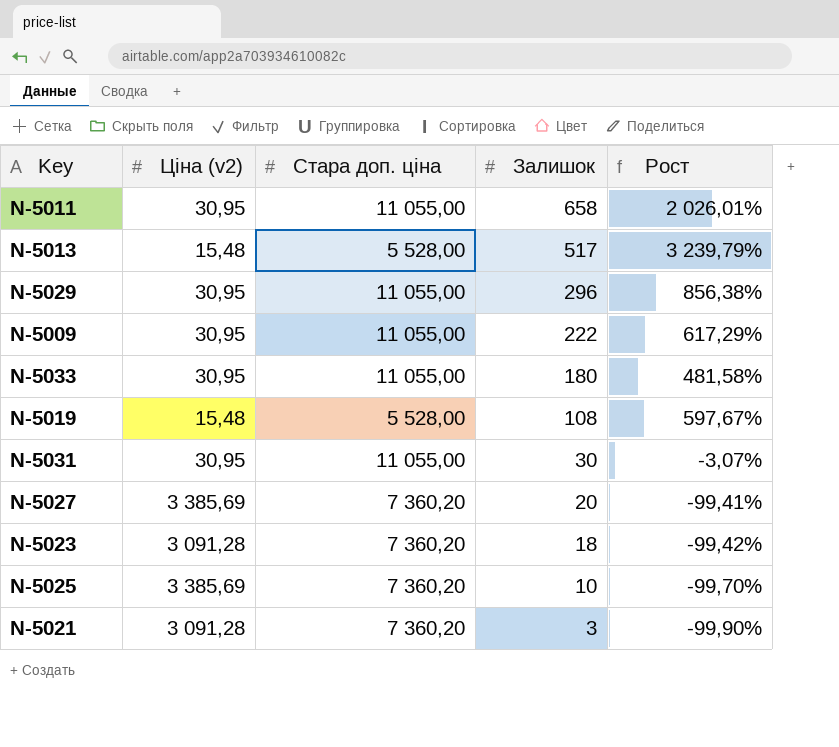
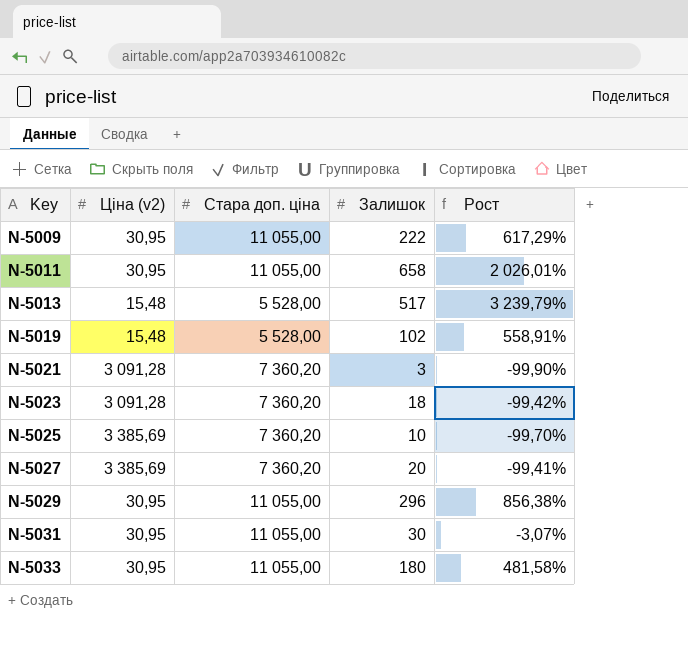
row order: Залишок descending -> Key ascending
N-5019 | Залишок: 108 -> 102
N-5019 | Рост: 597,67% -> 558,91%

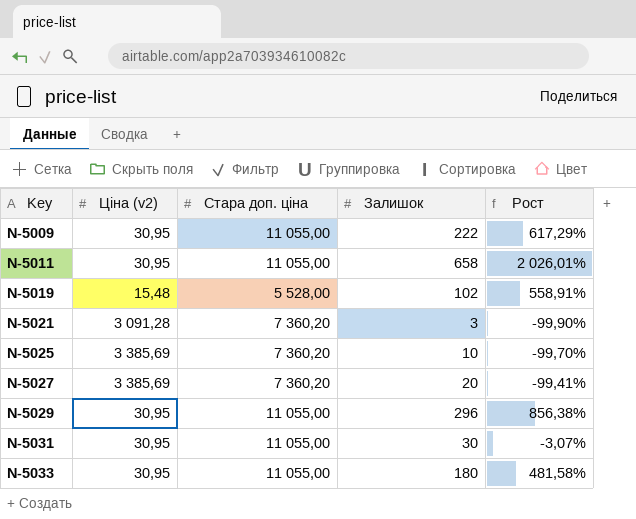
row N-5013: 15,48 | 5 528,00 | 517 | 3 239,79% -> none
row N-5023: 3 091,28 | 7 360,20 | 18 | -99,42% -> none

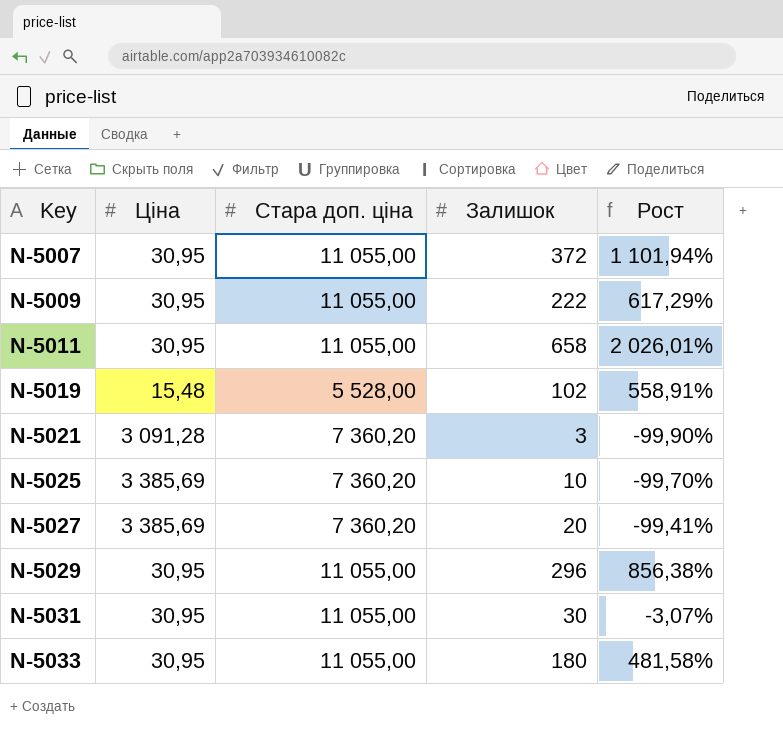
column name: Ціна (v2) -> Ціна
row N-5007: none -> 30,95 | 11 055,00 | 372 | 1 101,94%

